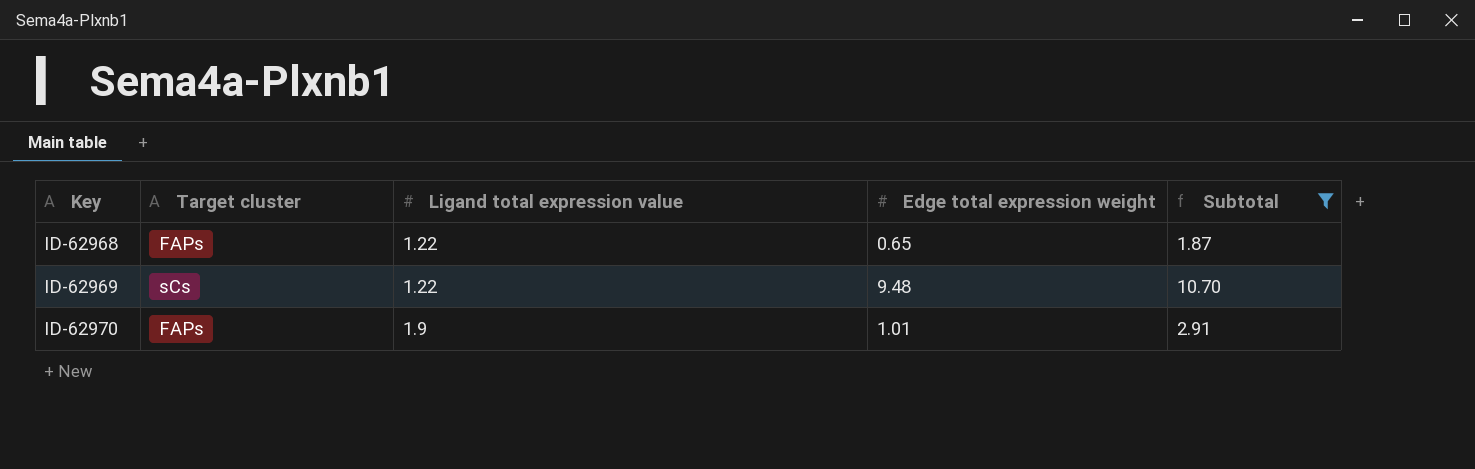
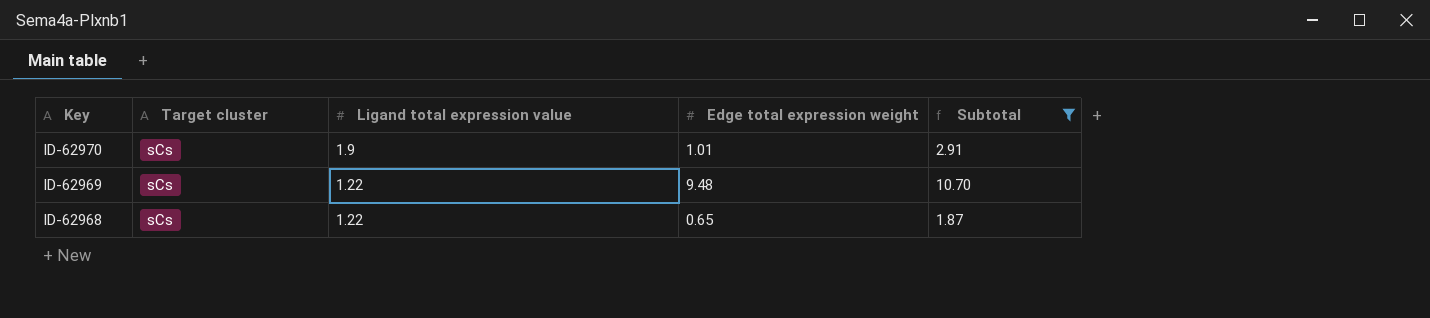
row order: Key ascending -> Key descending
ID-62970 | Target cluster: FAPs -> sCs
ID-62968 | Target cluster: FAPs -> sCs

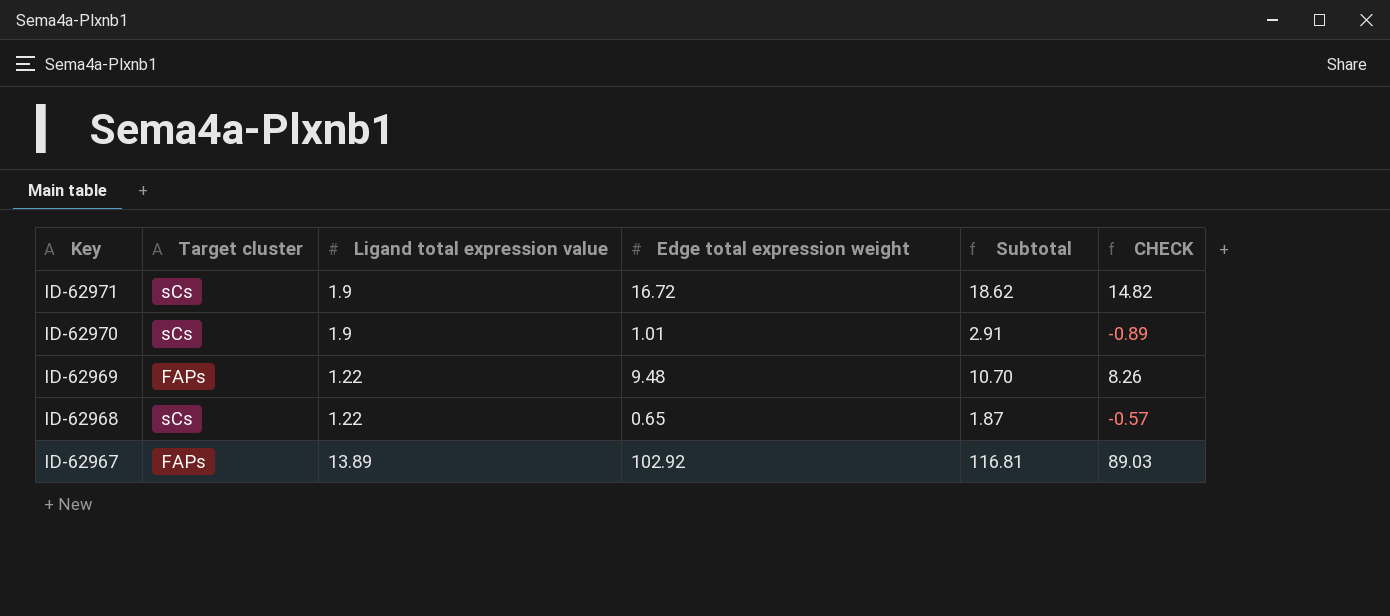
filter: Subtotal <= 10.70 -> none
column CHECK | formula: none -> [Edge total expression weight] - [Ligand total expression value]
ID-62969 | Target cluster: sCs -> FAPs

